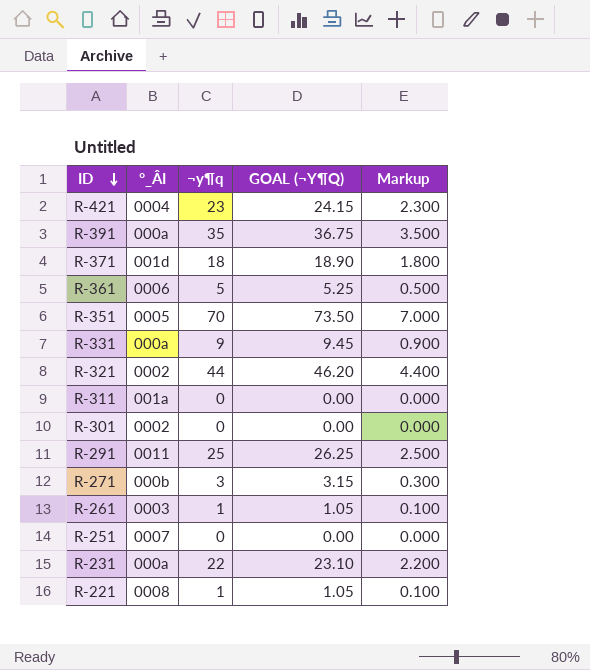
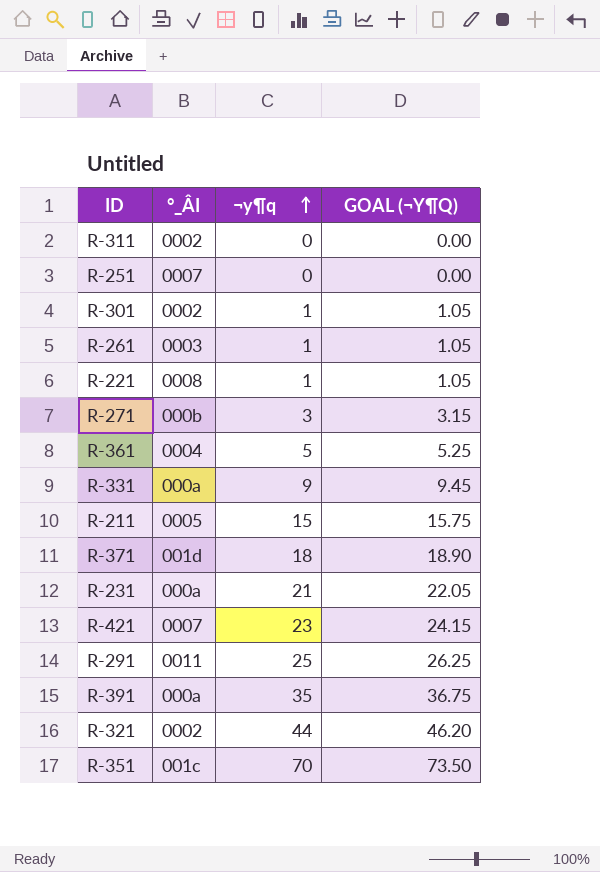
row order: ID descending -> ¬y¶q ascending
column Markup | formula: [¬y¶q] * 0.1 -> none
R-311 | °_ÂI: 001a -> 0002
R-301 | ¬y¶q: 0 -> 1
R-301 | GOAL (¬Y¶Q): 0.00 -> 1.05
R-361 | °_ÂI: 0006 -> 0004
row R-211: none -> 0005 | 15 | 15.75
R-231 | ¬y¶q: 22 -> 21
R-231 | GOAL (¬Y¶Q): 23.10 -> 22.05
R-421 | °_ÂI: 0004 -> 0007
R-351 | °_ÂI: 0005 -> 001c

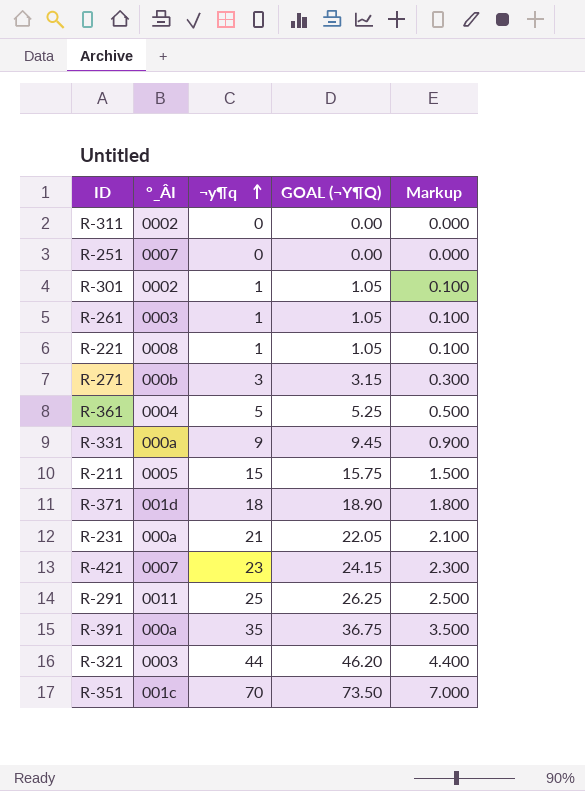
column Markup | formula: none -> [¬y¶q] * 0.1
R-321 | °_ÂI: 0002 -> 0003

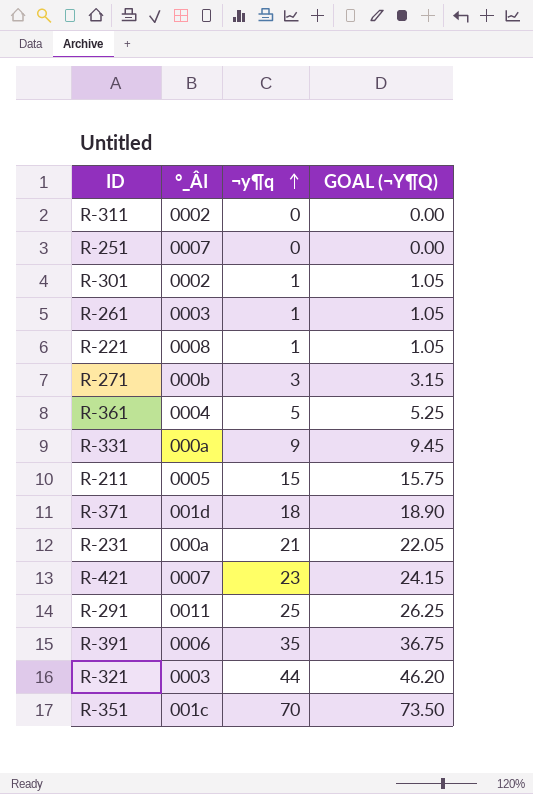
column Markup | formula: [¬y¶q] * 0.1 -> none
R-391 | °_ÂI: 000a -> 0006

